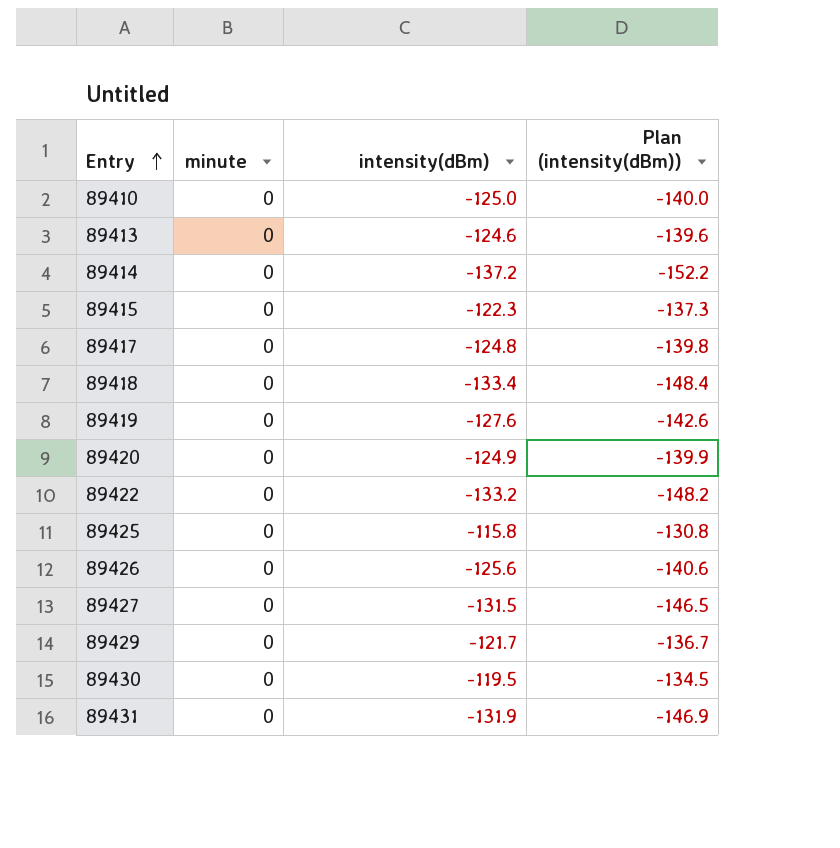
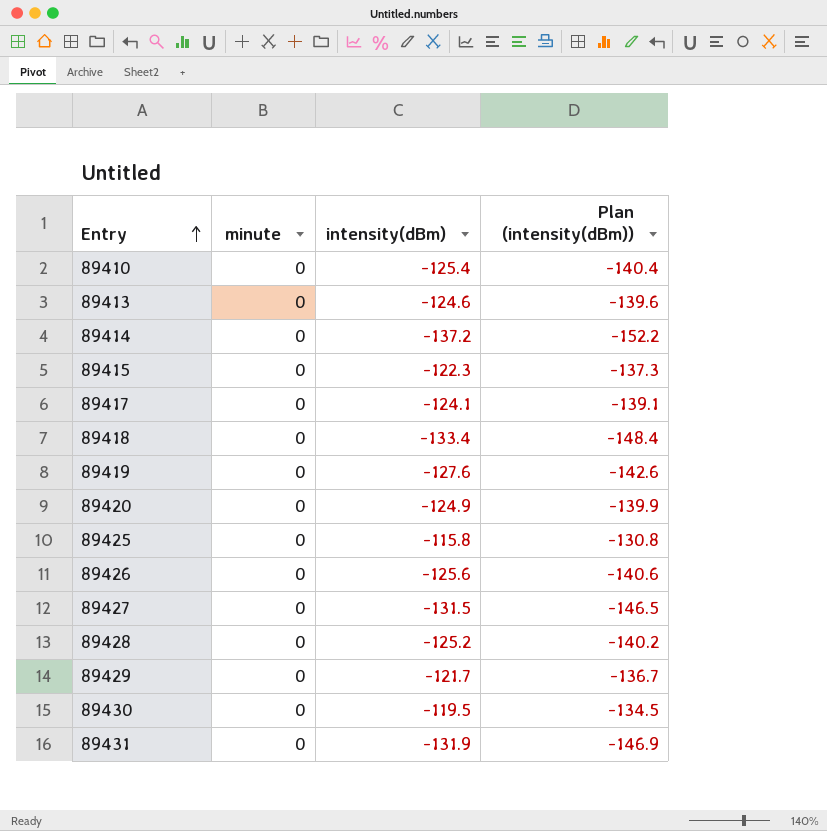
row 89422: 0 | -133.2 | -148.2 -> none
89410 | intensity(dBm): -125.0 -> -125.4
89410 | Plan (intensity(dBm)): -140.0 -> -140.4
89417 | intensity(dBm): -124.8 -> -124.1
89417 | Plan (intensity(dBm)): -139.8 -> -139.1
row 89428: none -> 0 | -125.2 | -140.2

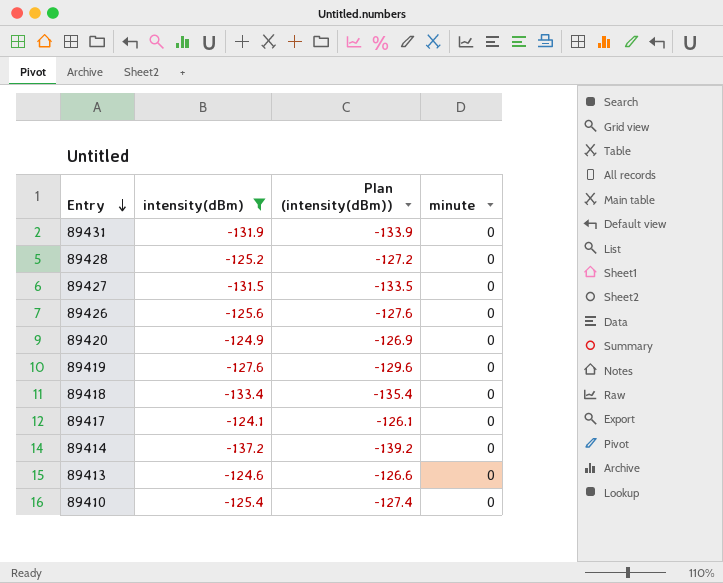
filter: none -> intensity(dBm) <= -124.1
row order: Entry ascending -> Entry descending
column Plan (intensity(dBm)) | formula: [intensity(dBm)] - 15 -> [intensity(dBm)] - 2
column minute | position: 2 -> 4

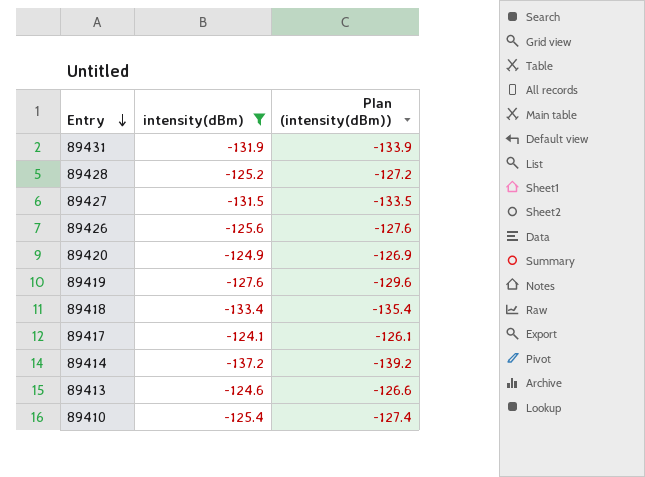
column minute | position: 4 -> none

